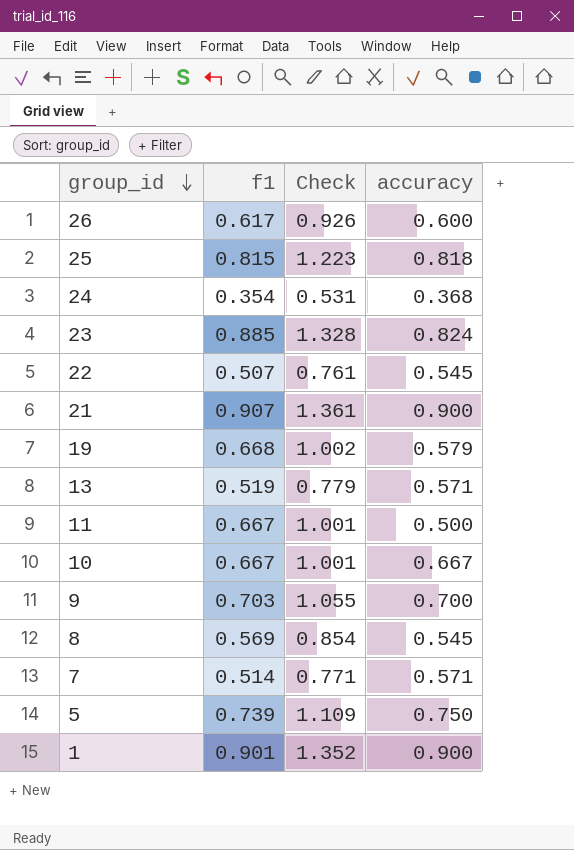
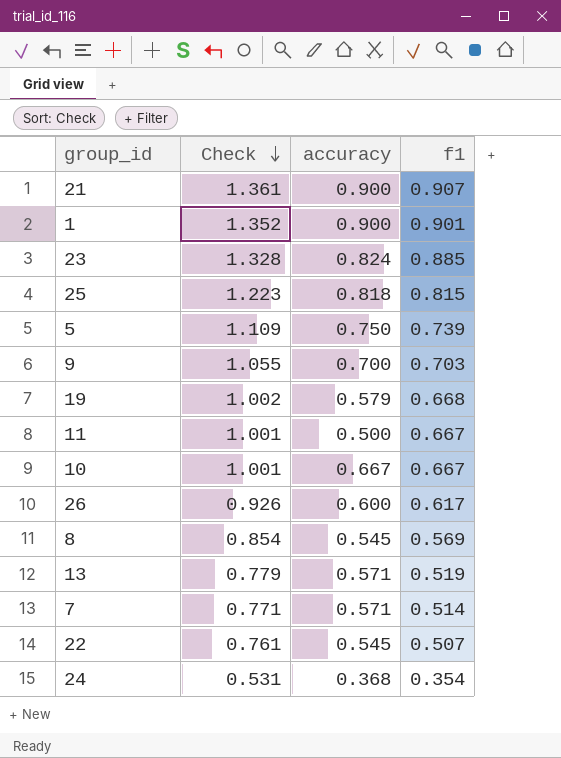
row order: group_id descending -> Check descending
column f1 | position: 2 -> 4

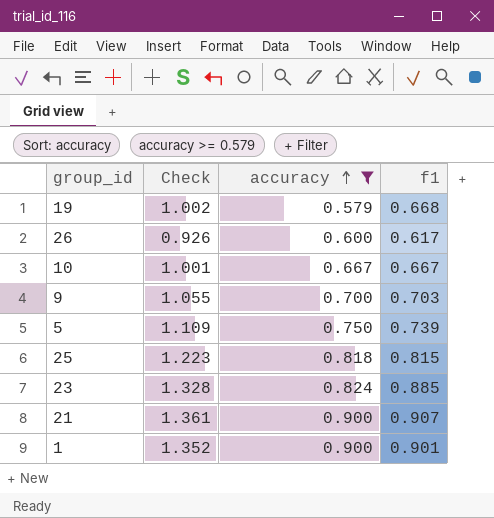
filter: none -> accuracy >= 0.579
row order: Check descending -> accuracy ascending

